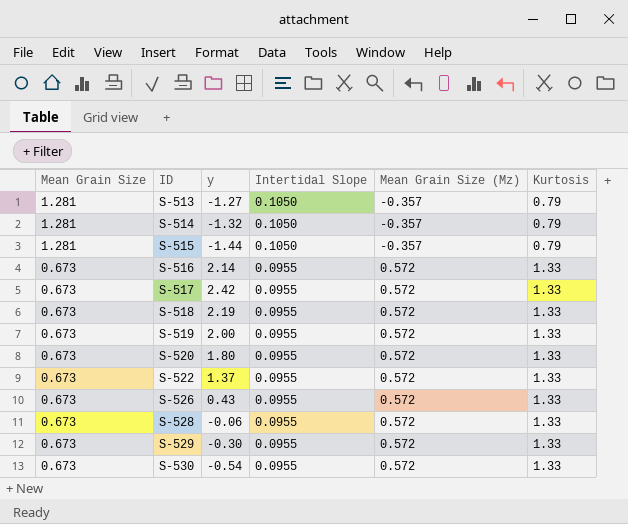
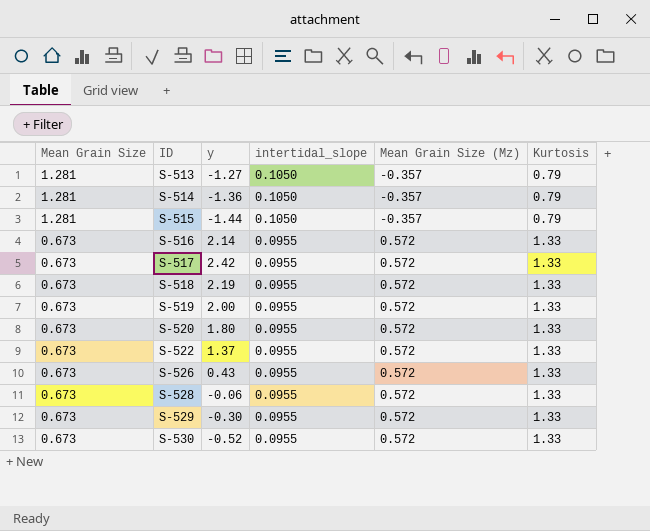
column name: Intertidal Slope -> intertidal_slope
S-514 | y: -1.32 -> -1.36
S-530 | y: -0.54 -> -0.52

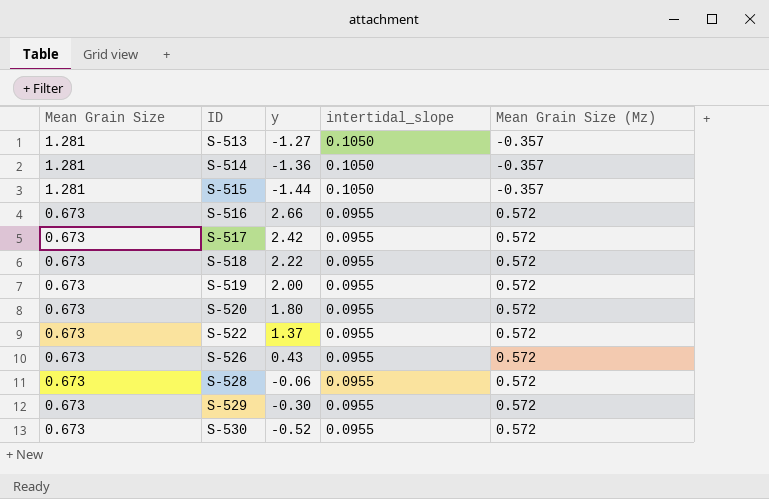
column Kurtosis | position: 6 -> none
S-516 | y: 2.14 -> 2.66
S-518 | y: 2.19 -> 2.22

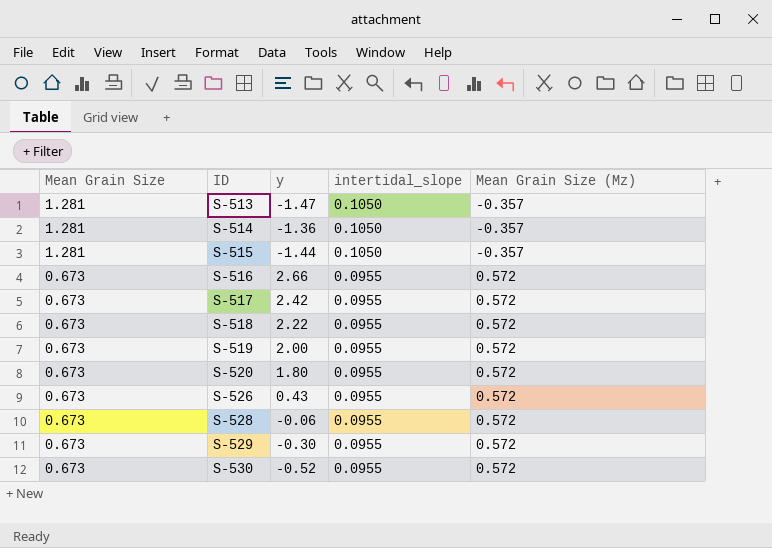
row S-522: 0.673 | 1.37 | 0.0955 | 0.572 -> none
S-513 | y: -1.27 -> -1.47

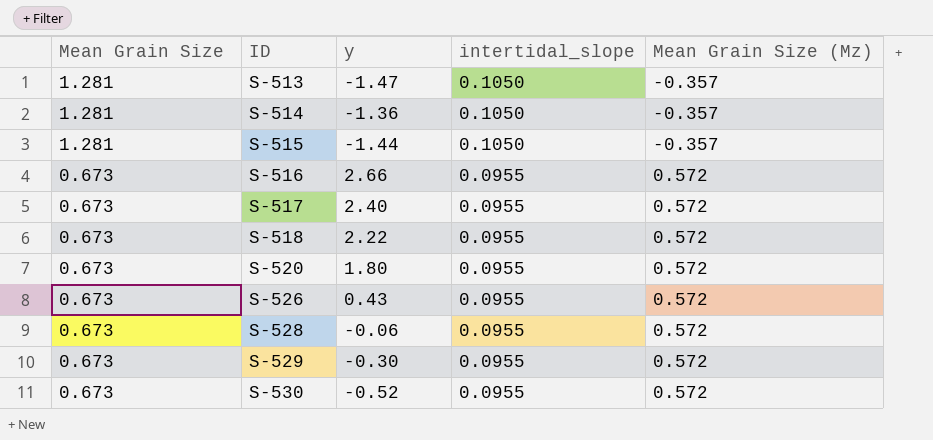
row S-519: 0.673 | 2.00 | 0.0955 | 0.572 -> none
S-517 | y: 2.42 -> 2.40

